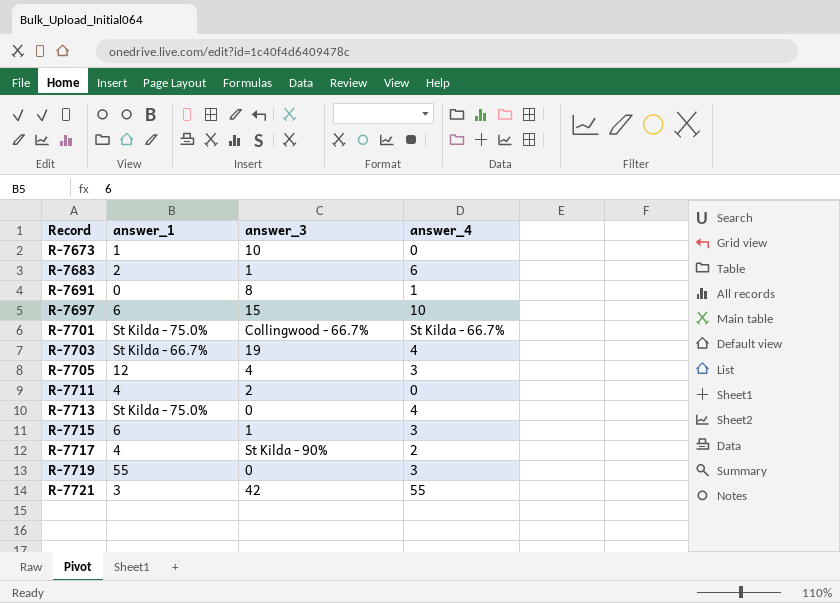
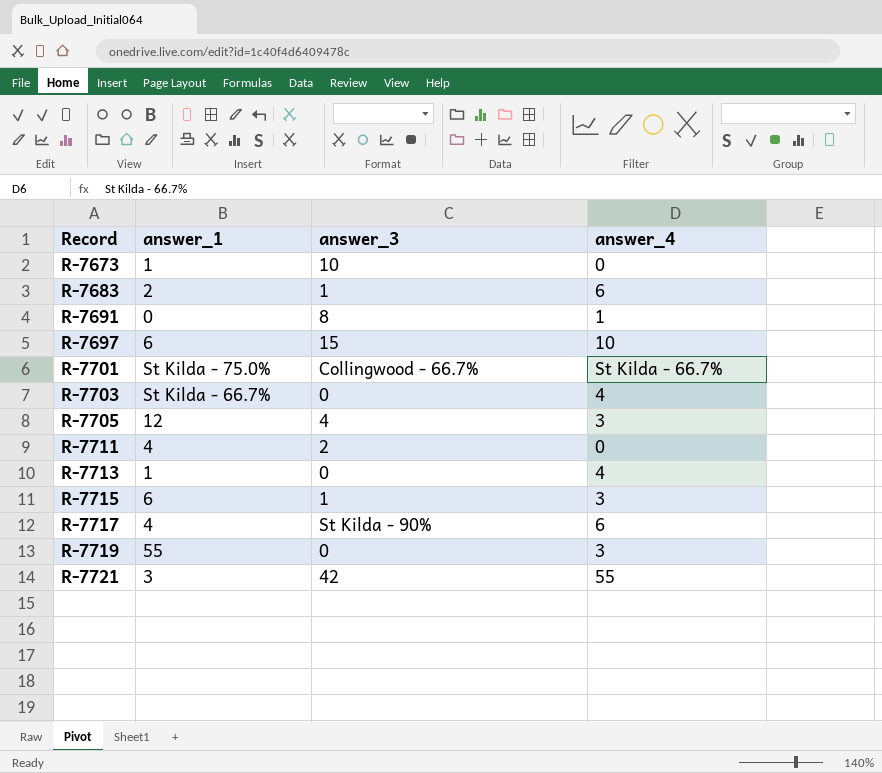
R-7703 | answer_3: 19 -> 0
R-7713 | answer_1: St Kilda - 75.0% -> 1
R-7717 | answer_4: 2 -> 6

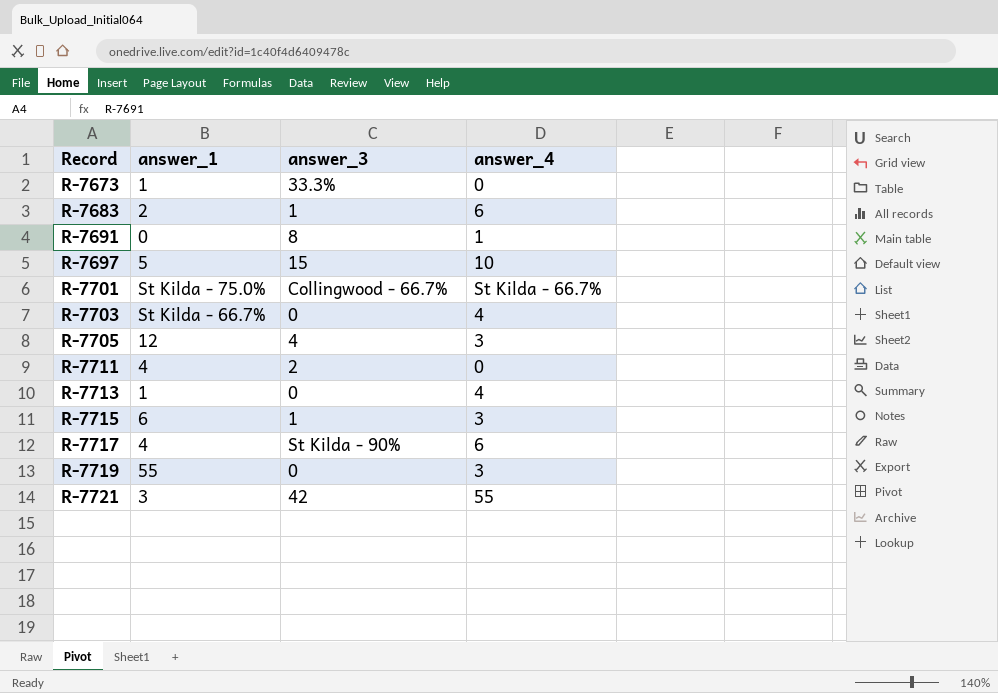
R-7673 | answer_3: 10 -> 33.3%
R-7697 | answer_1: 6 -> 5

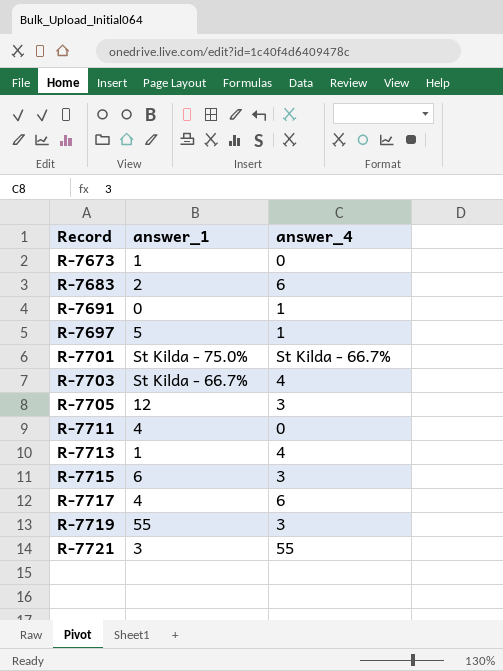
column answer_3 | position: 3 -> none
R-7697 | answer_4: 10 -> 1

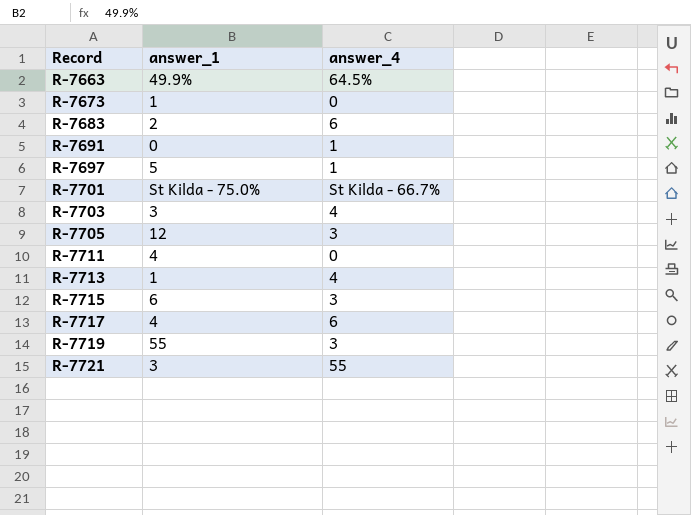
row R-7663: none -> 49.9% | 64.5%
R-7703 | answer_1: St Kilda - 66.7% -> 3

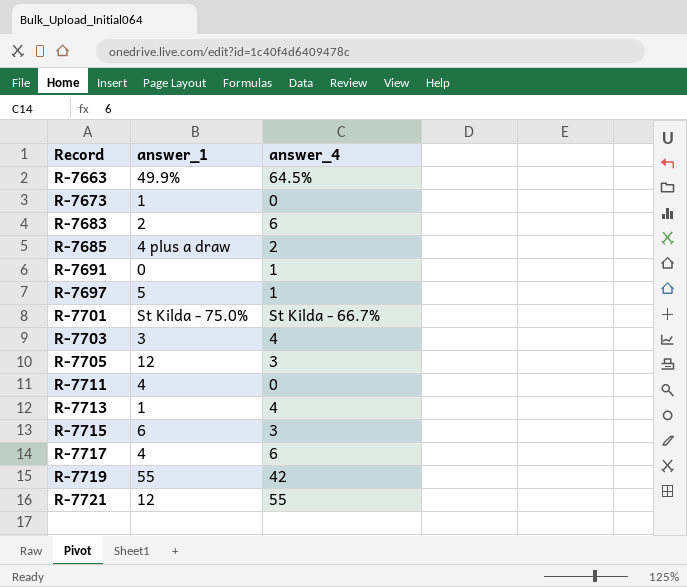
row R-7685: none -> 4 plus a draw | 2
R-7719 | answer_4: 3 -> 42
R-7721 | answer_1: 3 -> 12

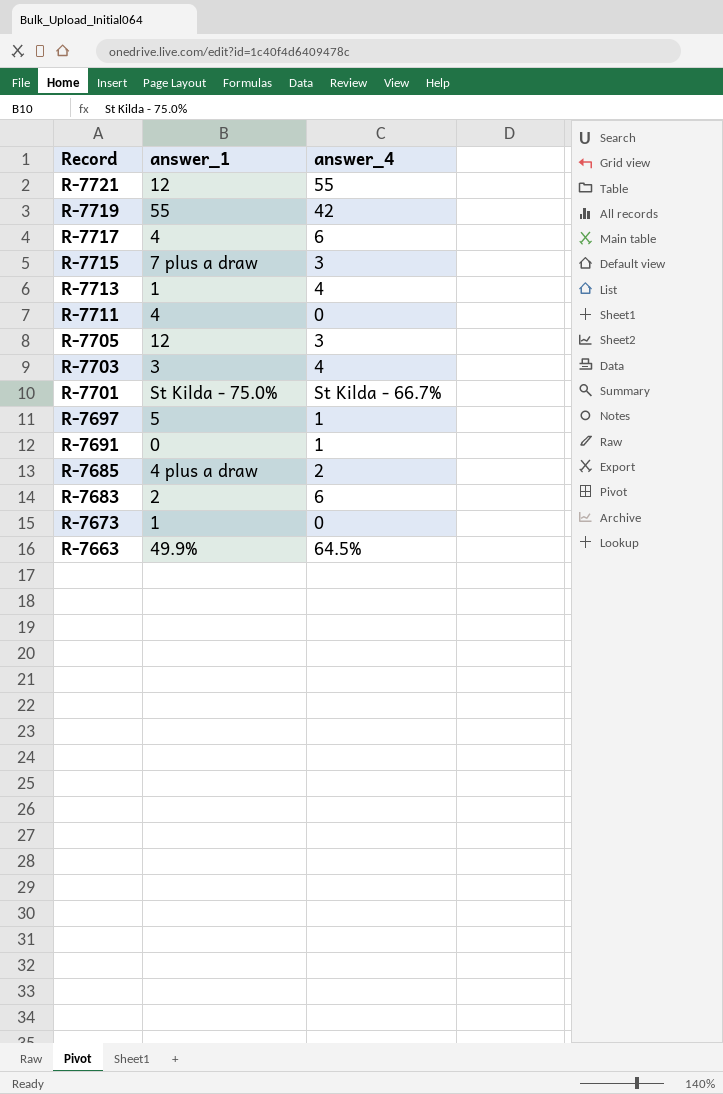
row order: Record ascending -> Record descending
R-7715 | answer_1: 6 -> 7 plus a draw

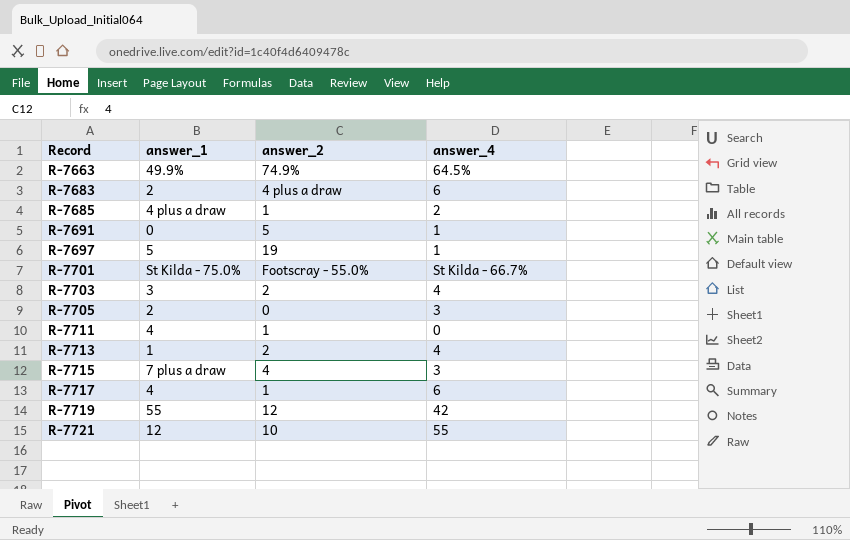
row order: Record descending -> Record ascending
column answer_2 | position: none -> 3
row R-7673: 1 | 0 -> none
R-7705 | answer_1: 12 -> 2

